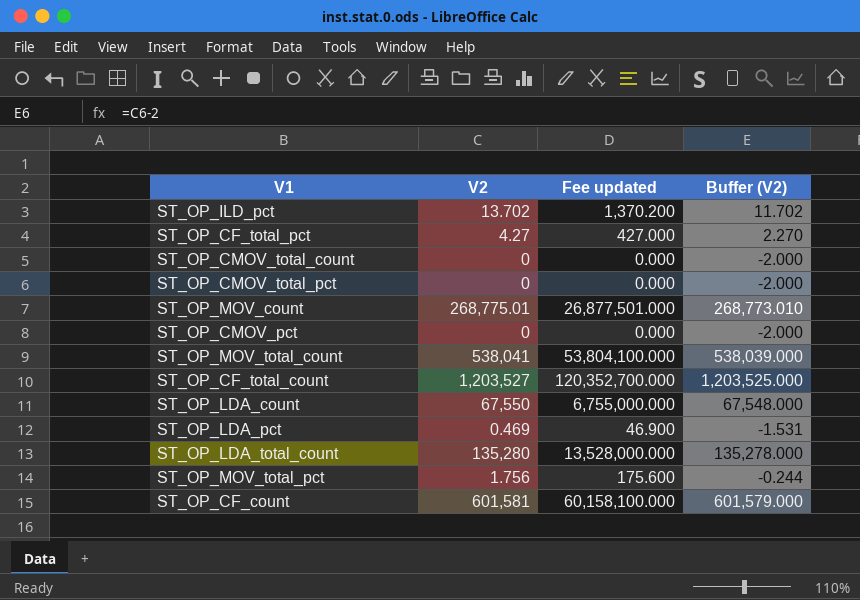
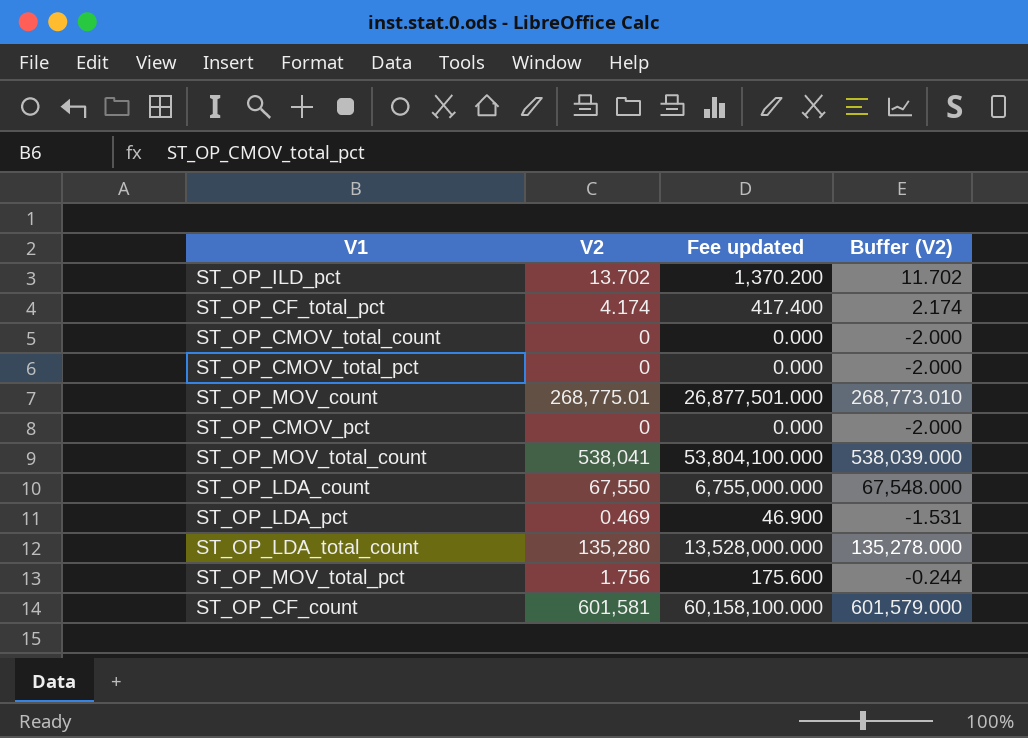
row ST_OP_CF_total_count: 1,203,527 | 120,352,700.000 | 1,203,525.000 -> none
ST_OP_CF_total_pct | V2: 4.27 -> 4.174
ST_OP_CF_total_pct | Fee updated: 427.000 -> 417.400
ST_OP_CF_total_pct | Buffer (V2): 2.270 -> 2.174

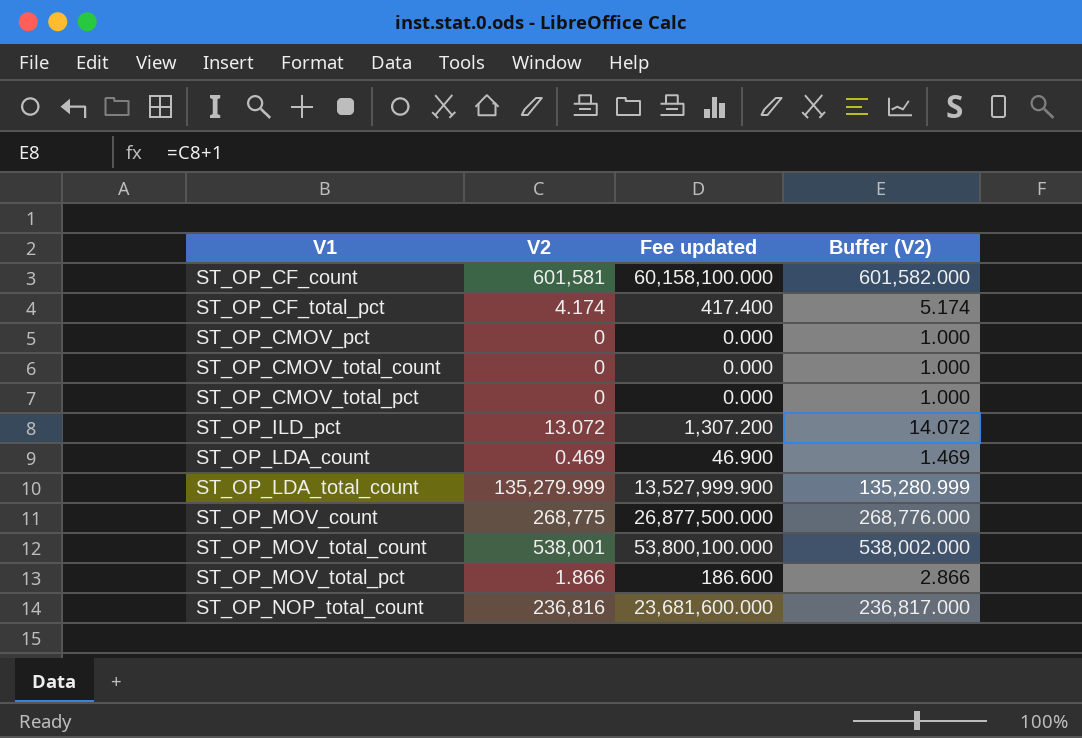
row order: none -> V1 ascending
column Buffer (V2) | formula: [V2] - 2 -> [V2] + 1
row ST_OP_LDA_pct: 0.469 | 46.900 | -1.531 -> none
ST_OP_ILD_pct | V2: 13.702 -> 13.072
ST_OP_ILD_pct | Fee updated: 1,370.200 -> 1,307.200
ST_OP_LDA_count | V2: 67,550 -> 0.469
ST_OP_LDA_count | Fee updated: 6,755,000.000 -> 46.900
ST_OP_LDA_total_count | V2: 135,280 -> 135,279.999
ST_OP_LDA_total_count | Fee updated: 13,528,000.000 -> 13,527,999.900
ST_OP_MOV_count | V2: 268,775.01 -> 268,775
ST_OP_MOV_count | Fee updated: 26,877,501.000 -> 26,877,500.000
ST_OP_MOV_total_count | V2: 538,041 -> 538,001
ST_OP_MOV_total_count | Fee updated: 53,804,100.000 -> 53,800,100.000
ST_OP_MOV_total_pct | V2: 1.756 -> 1.866
ST_OP_MOV_total_pct | Fee updated: 175.600 -> 186.600
row ST_OP_NOP_total_count: none -> 236,816 | 23,681,600.000 | 236,817.000

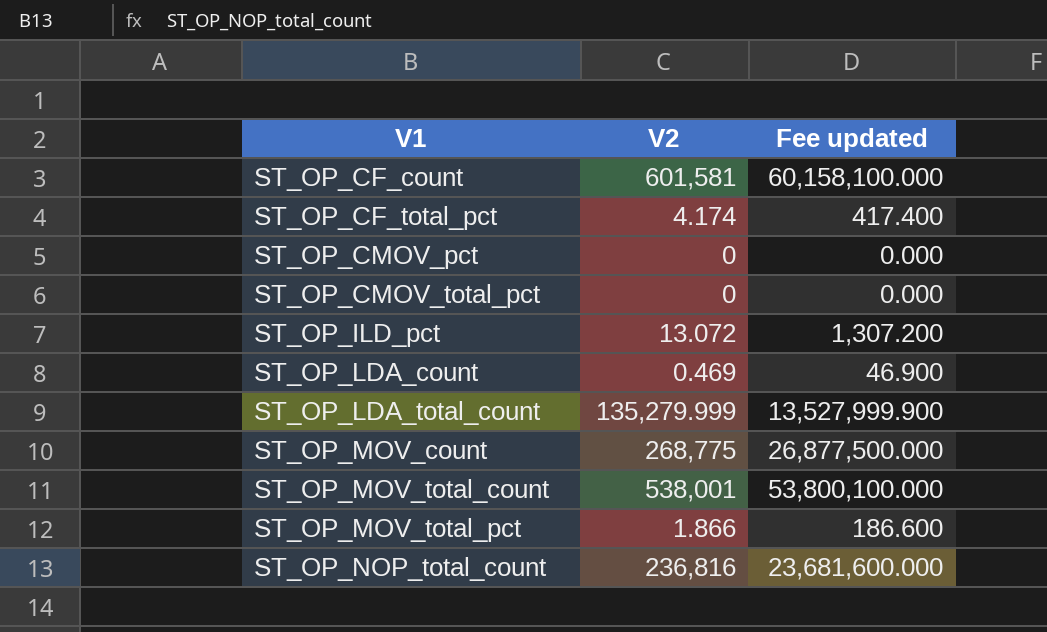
column Buffer (V2) | formula: [V2] + 1 -> none
row ST_OP_CMOV_total_count: 0 | 0.000 | 1.000 -> none

